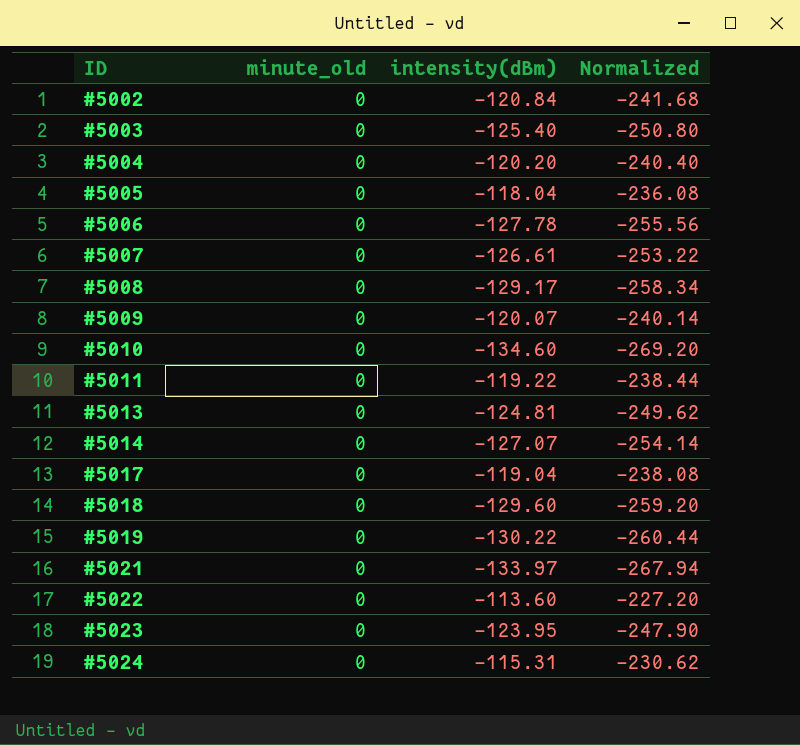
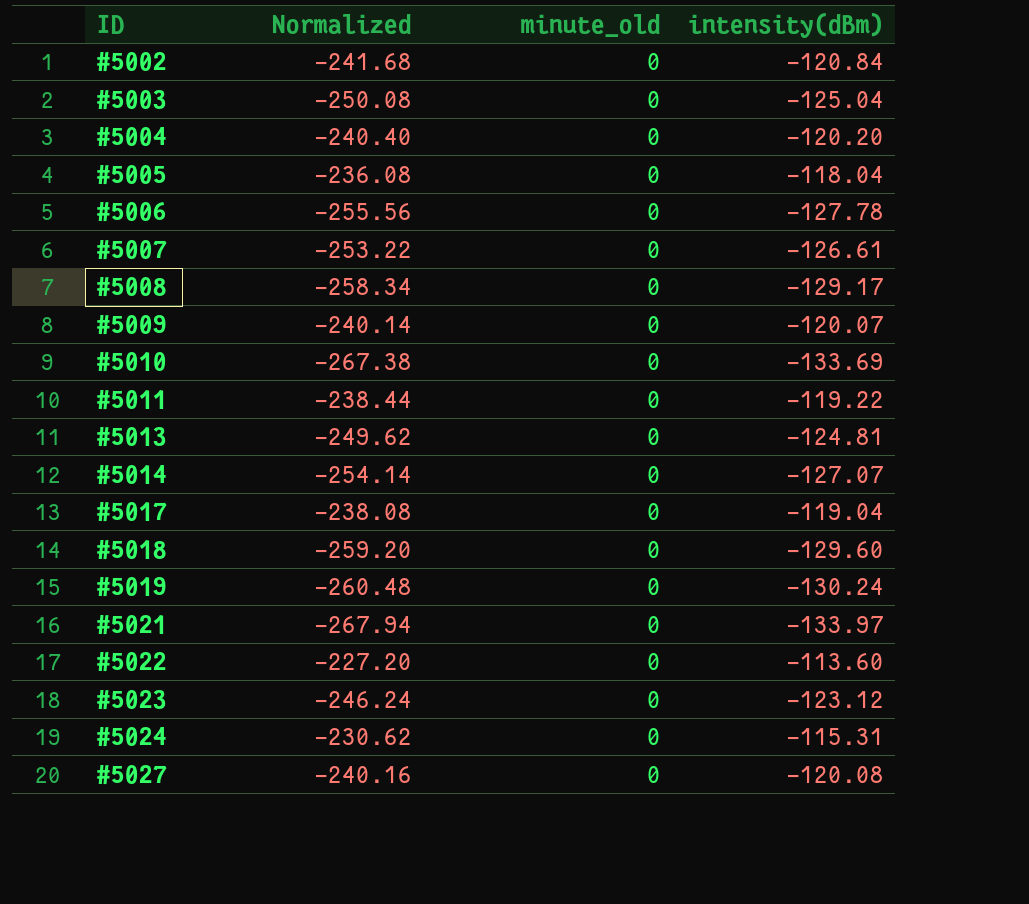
column Normalized | position: 4 -> 2
#5003 | Normalized: -250.80 -> -250.08
#5003 | intensity(dBm): -125.40 -> -125.04
#5010 | Normalized: -269.20 -> -267.38
#5010 | intensity(dBm): -134.60 -> -133.69
#5019 | Normalized: -260.44 -> -260.48
#5019 | intensity(dBm): -130.22 -> -130.24
#5023 | Normalized: -247.90 -> -246.24
#5023 | intensity(dBm): -123.95 -> -123.12
row #5027: none -> -240.16 | 0 | -120.08

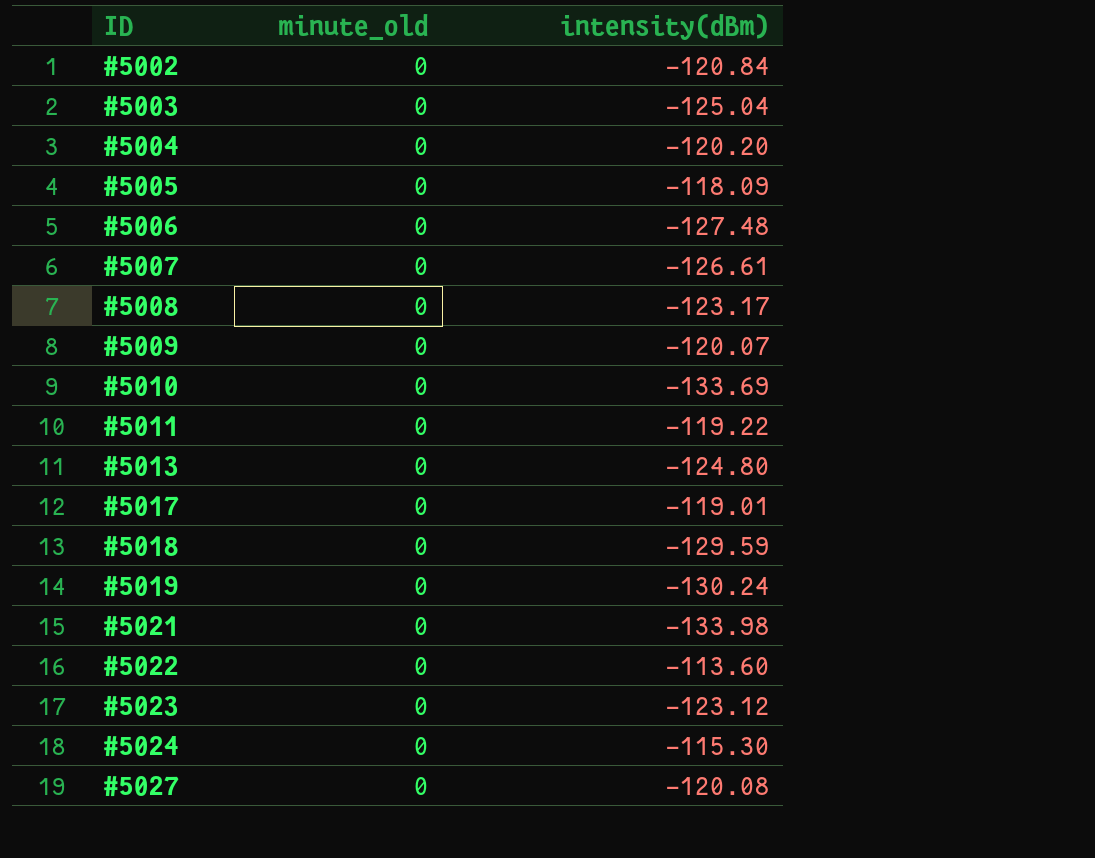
column Normalized | formula: [intensity(dBm)] * 2 -> none
row #5014: -254.14 | 0 | -127.07 -> none
#5005 | intensity(dBm): -118.04 -> -118.09
#5006 | intensity(dBm): -127.78 -> -127.48
#5008 | intensity(dBm): -129.17 -> -123.17
#5013 | intensity(dBm): -124.81 -> -124.80
#5017 | intensity(dBm): -119.04 -> -119.01
#5018 | intensity(dBm): -129.60 -> -129.59
#5021 | intensity(dBm): -133.97 -> -133.98
#5024 | intensity(dBm): -115.31 -> -115.30

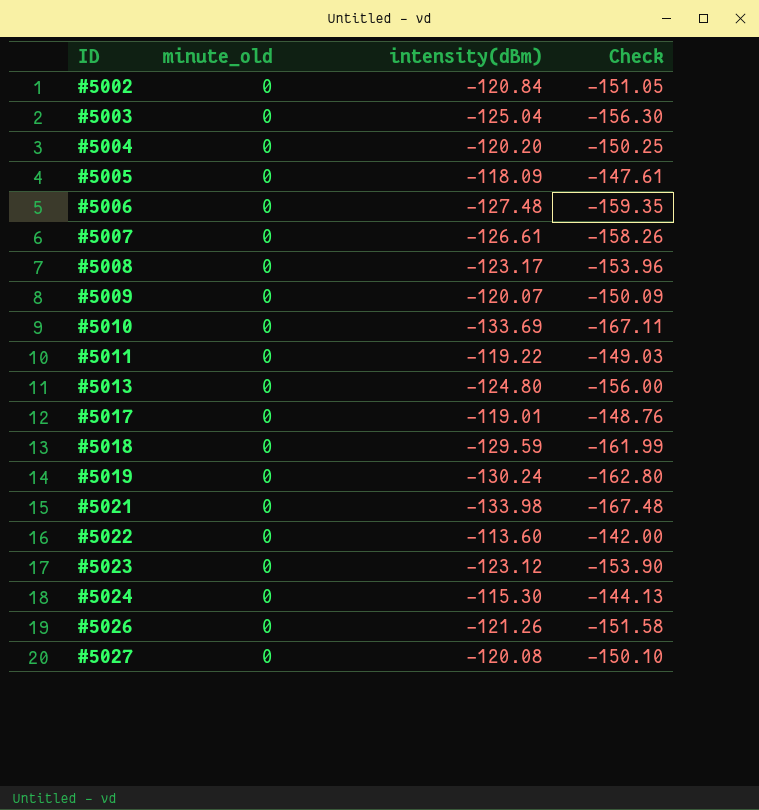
column Check | formula: none -> [intensity(dBm)] * 1.25
row #5026: none -> 0 | -121.26 | -151.58

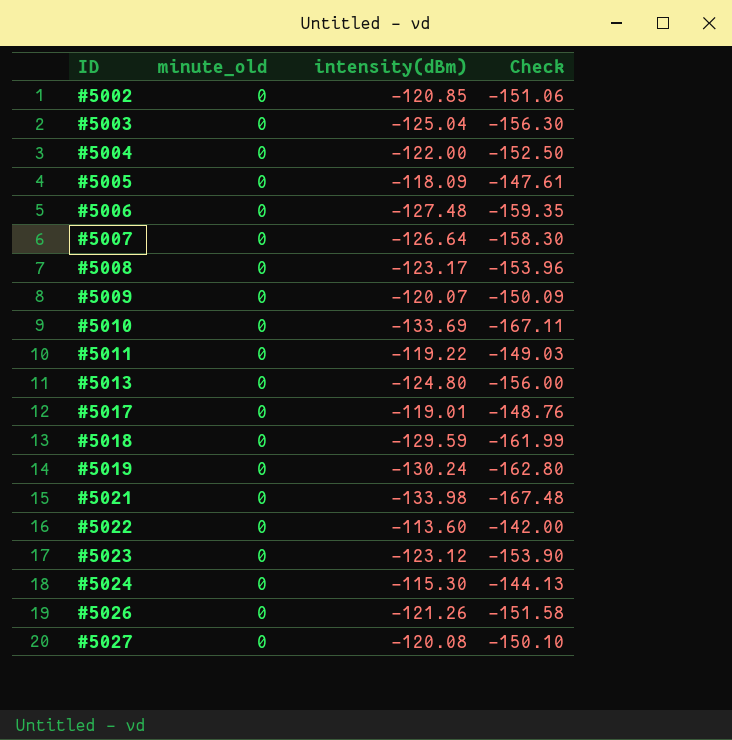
#5002 | intensity(dBm): -120.84 -> -120.85
#5002 | Check: -151.05 -> -151.06
#5004 | intensity(dBm): -120.20 -> -122.00
#5004 | Check: -150.25 -> -152.50
#5007 | intensity(dBm): -126.61 -> -126.64
#5007 | Check: -158.26 -> -158.30

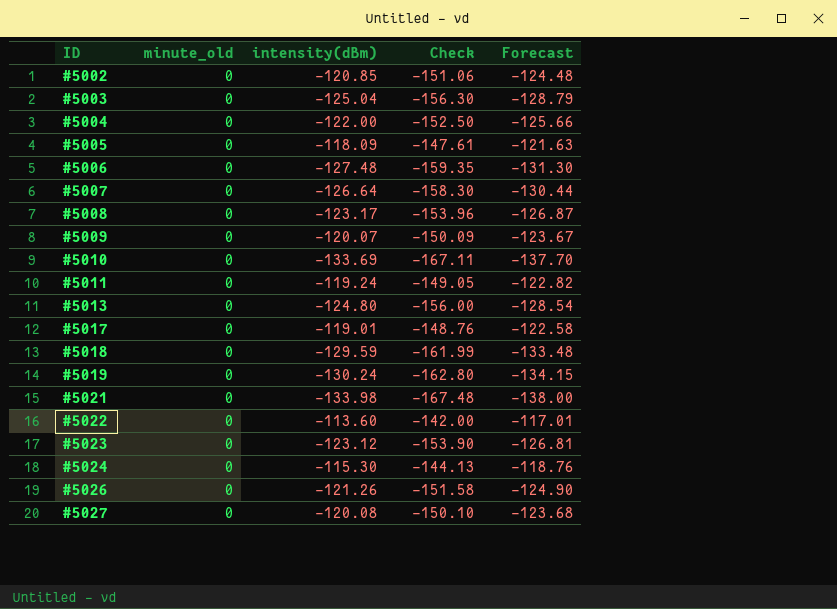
column Forecast | formula: none -> [intensity(dBm)] * 1.03
#5011 | intensity(dBm): -119.22 -> -119.24
#5011 | Check: -149.03 -> -149.05

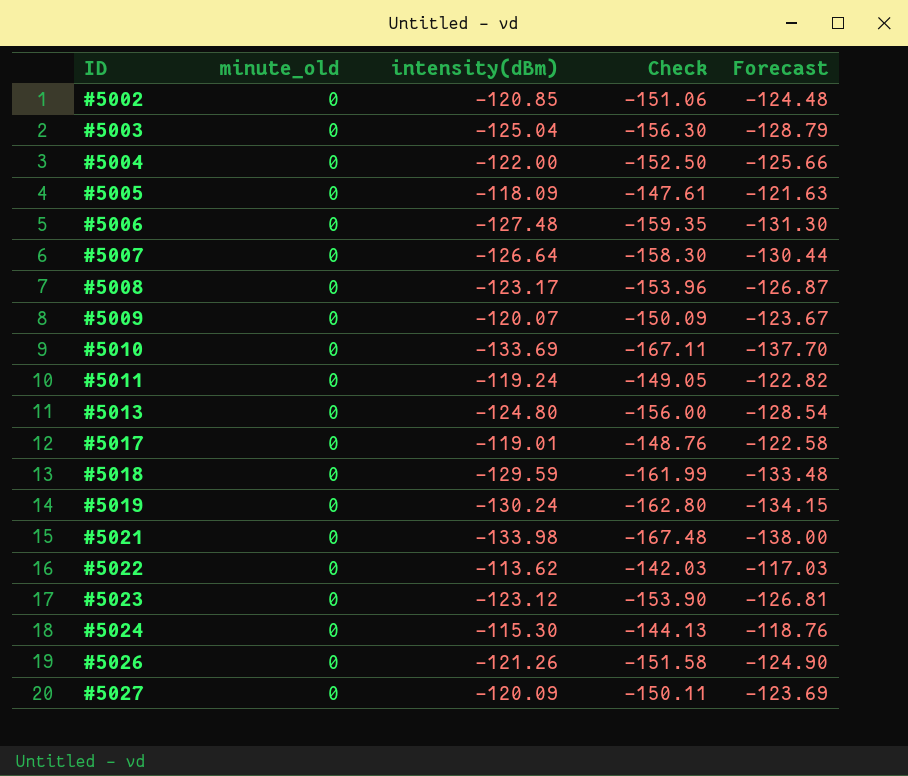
#5022 | intensity(dBm): -113.60 -> -113.62
#5022 | Check: -142.00 -> -142.03
#5022 | Forecast: -117.01 -> -117.03
#5027 | intensity(dBm): -120.08 -> -120.09
#5027 | Check: -150.10 -> -150.11
#5027 | Forecast: -123.68 -> -123.69

